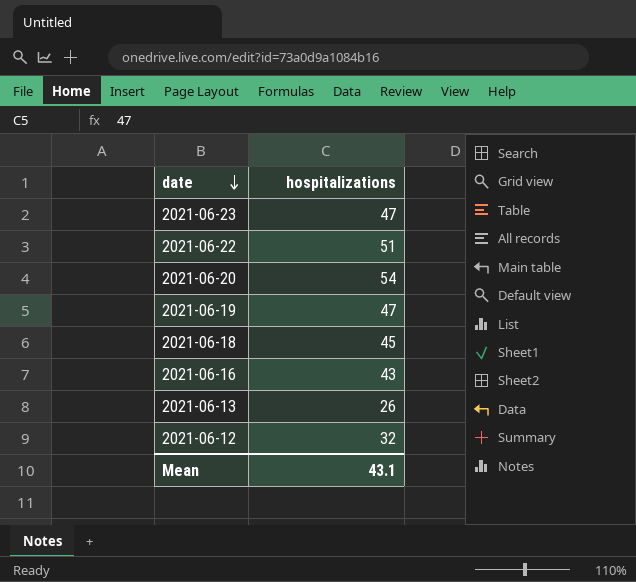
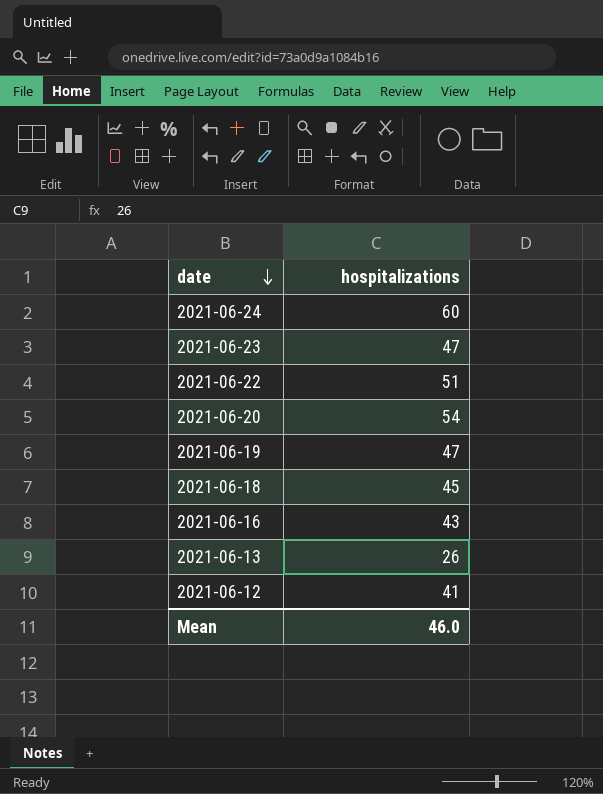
row 2021-06-24: none -> 60
2021-06-12 | hospitalizations: 32 -> 41
Mean | hospitalizations: 43.1 -> 46.0

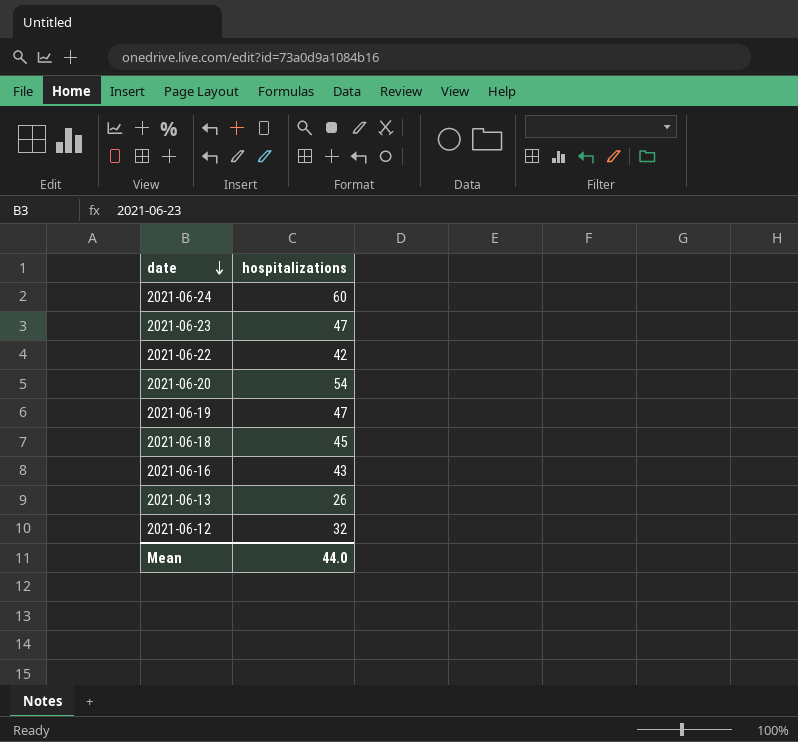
2021-06-22 | hospitalizations: 51 -> 42
2021-06-12 | hospitalizations: 41 -> 32
Mean | hospitalizations: 46.0 -> 44.0

